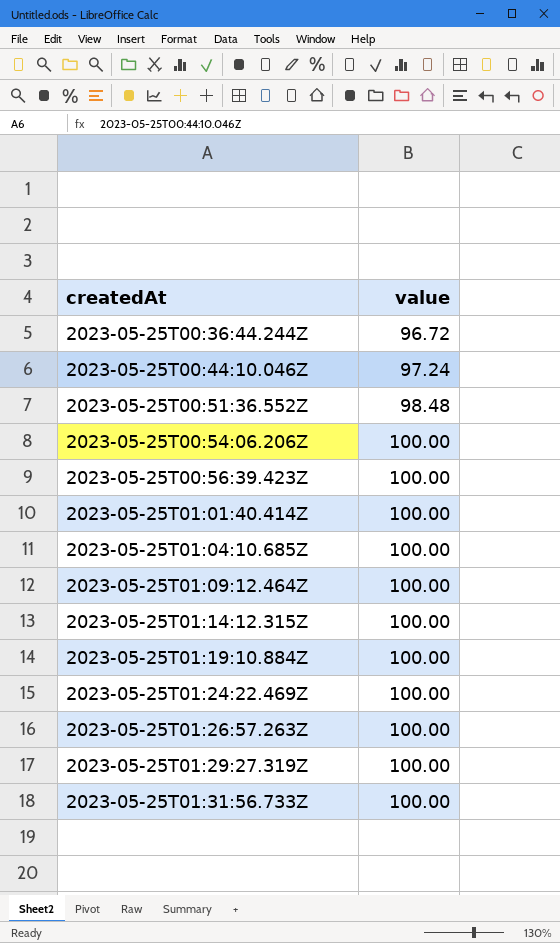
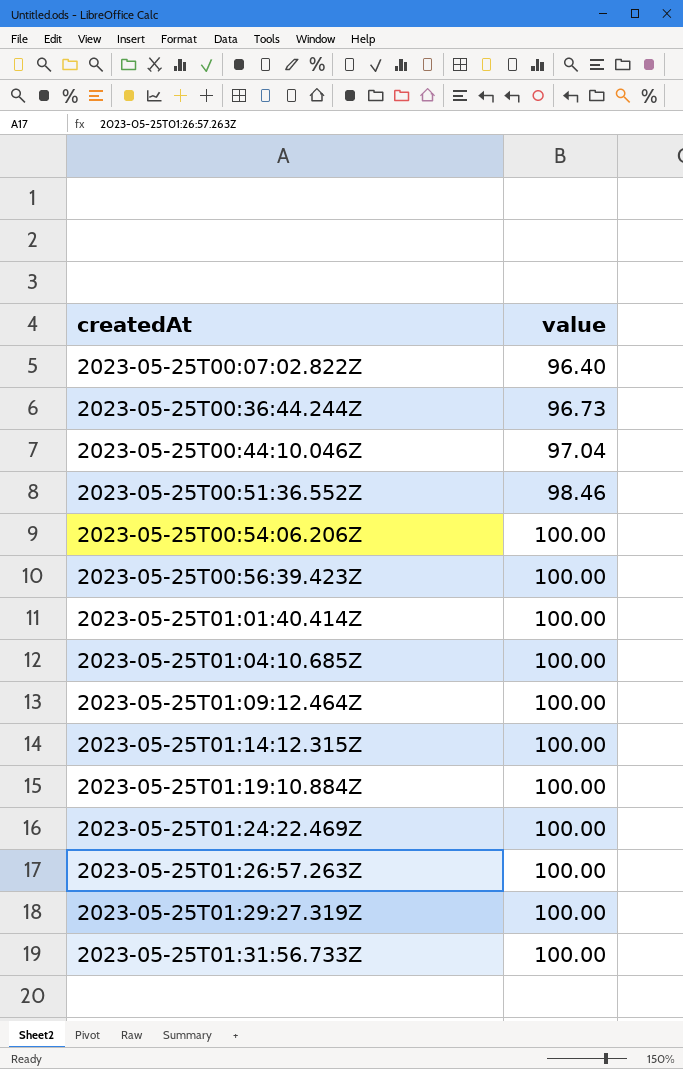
row 2023-05-25T00:07:02.822Z: none -> 96.40
2023-05-25T00:36:44.244Z | value: 96.72 -> 96.73
2023-05-25T00:44:10.046Z | value: 97.24 -> 97.04
2023-05-25T00:51:36.552Z | value: 98.48 -> 98.46

